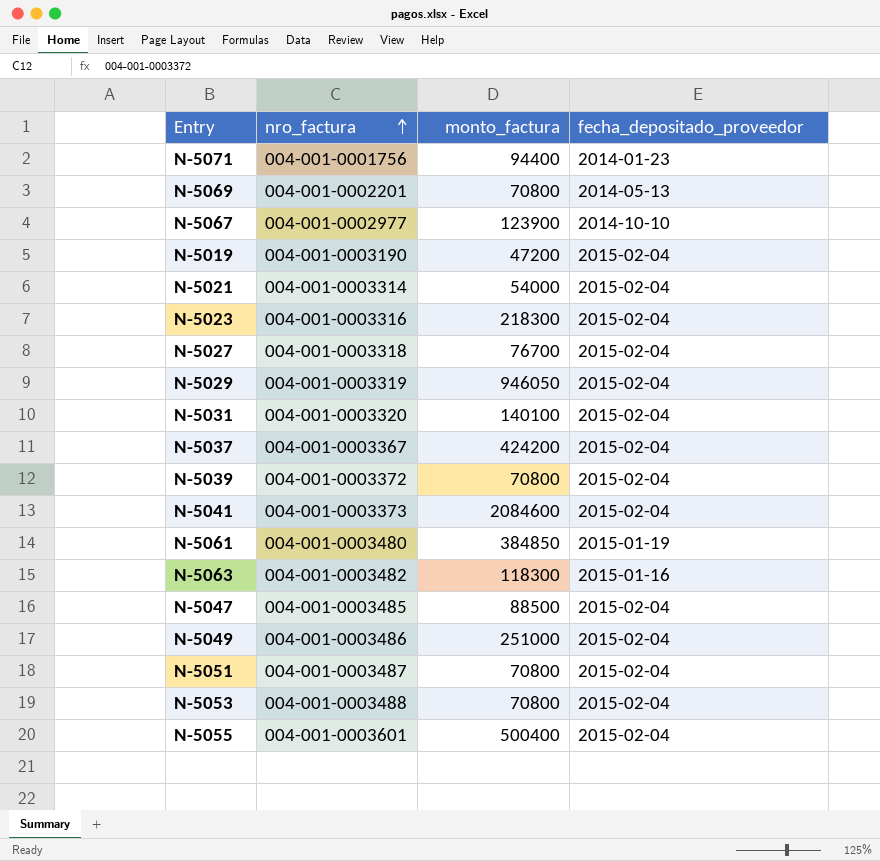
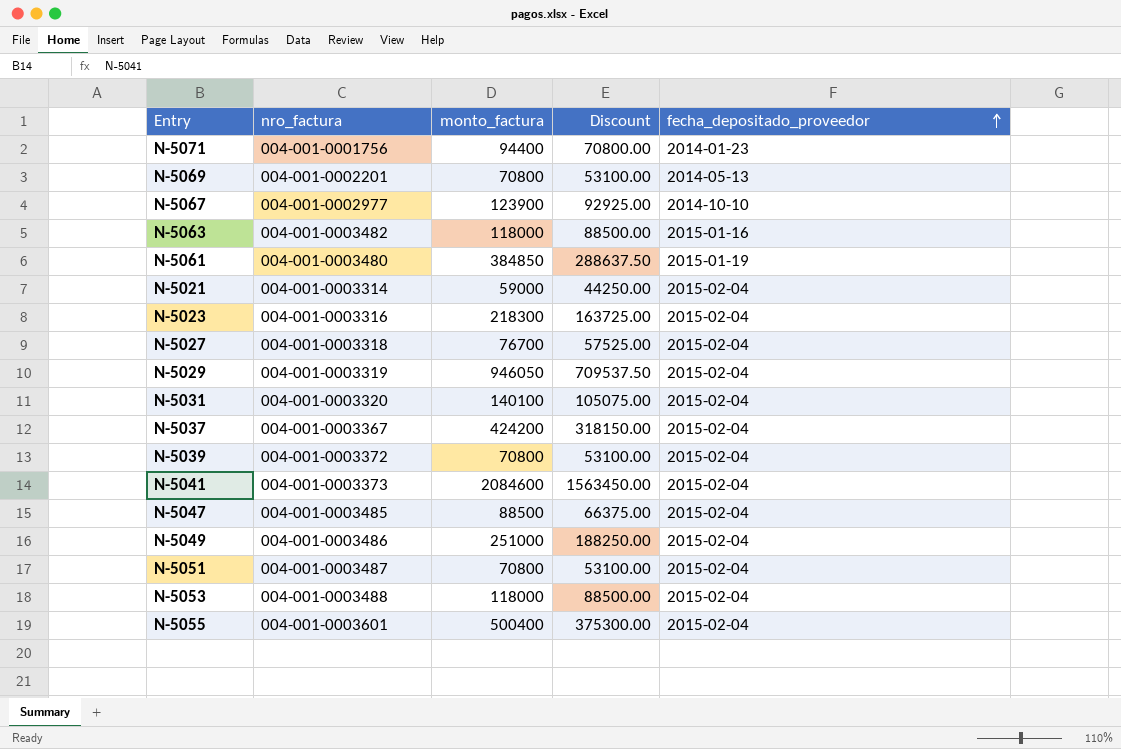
row order: nro_factura ascending -> fecha_depositado_proveedor ascending
column Discount | formula: none -> [monto_factura] * 0.75
row N-5019: 004-001-0003190 | 47200 | 2015-02-04 -> none
N-5063 | monto_factura: 118300 -> 118000
N-5021 | monto_factura: 54000 -> 59000
N-5053 | monto_factura: 70800 -> 118000

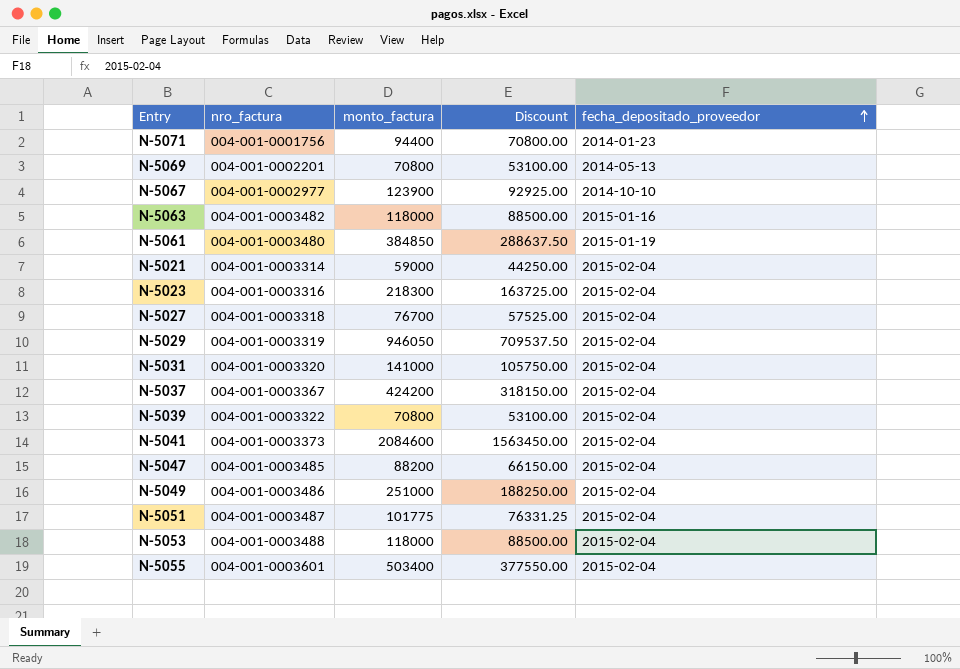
N-5031 | monto_factura: 140100 -> 141000
N-5031 | Discount: 105075.00 -> 105750.00
N-5039 | nro_factura: 004-001-0003372 -> 004-001-0003322
N-5047 | monto_factura: 88500 -> 88200
N-5047 | Discount: 66375.00 -> 66150.00
N-5051 | monto_factura: 70800 -> 101775
N-5051 | Discount: 53100.00 -> 76331.25
N-5055 | monto_factura: 500400 -> 503400
N-5055 | Discount: 375300.00 -> 377550.00

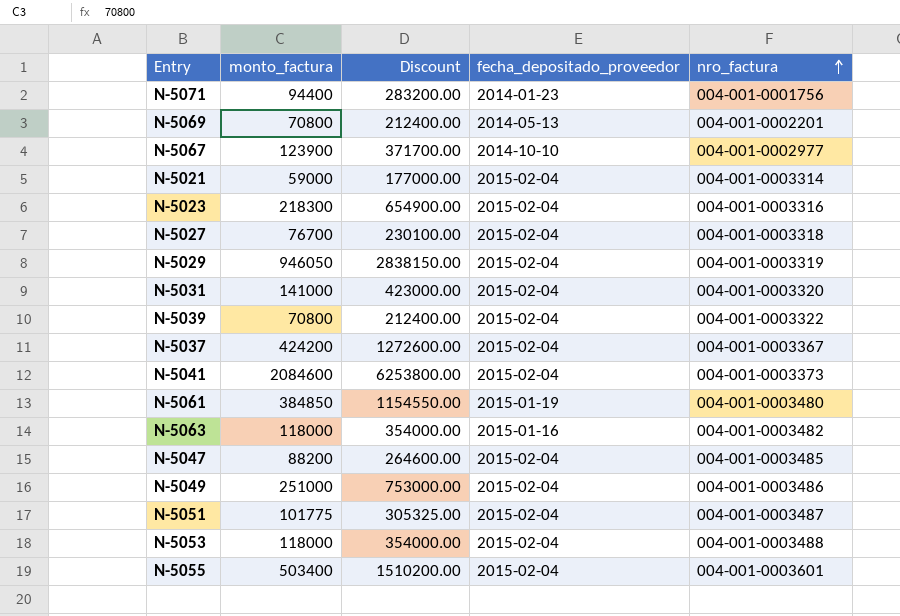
row order: fecha_depositado_proveedor ascending -> nro_factura ascending
column Discount | formula: [monto_factura] * 0.75 -> [monto_factura] * 3
column nro_factura | position: 2 -> 5

